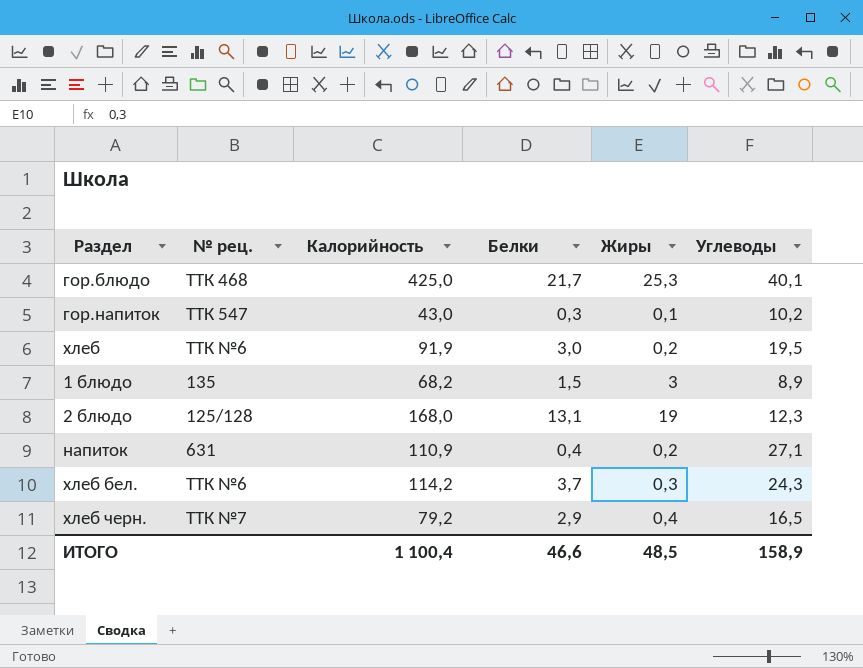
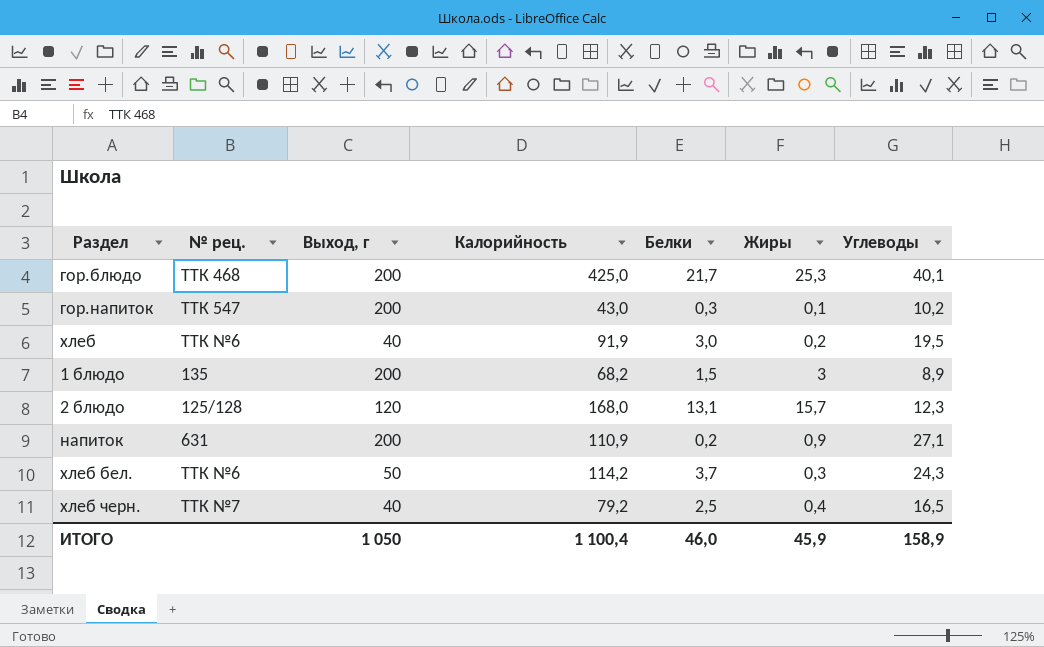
column Выход, г | position: none -> 3
2 блюдо | Жиры: 19 -> 15,7
напиток | Белки: 0,4 -> 0,2
напиток | Жиры: 0,2 -> 0,9
хлеб черн. | Белки: 2,9 -> 2,5
ИТОГО | Белки: 46,6 -> 46,0
ИТОГО | Жиры: 48,5 -> 45,9

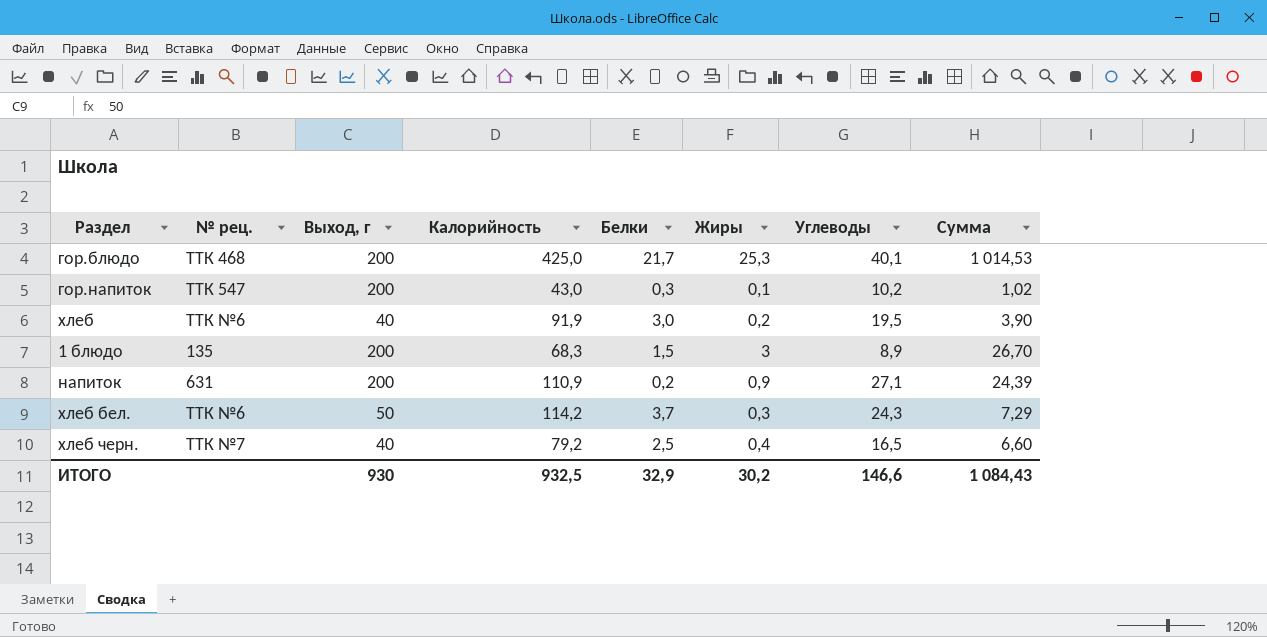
column Сумма | formula: none -> [Жиры] * [Углеводы]
row 2 блюдо: 125/128 | 120 | 168,0 | 13,1 | 15,7 | 12,3 -> none
1 блюдо | Калорийность: 68,2 -> 68,3
ИТОГО | Выход, г: 1 050 -> 930
ИТОГО | Калорийность: 1 100,4 -> 932,5
ИТОГО | Белки: 46,0 -> 32,9
ИТОГО | Жиры: 45,9 -> 30,2
ИТОГО | Углеводы: 158,9 -> 146,6

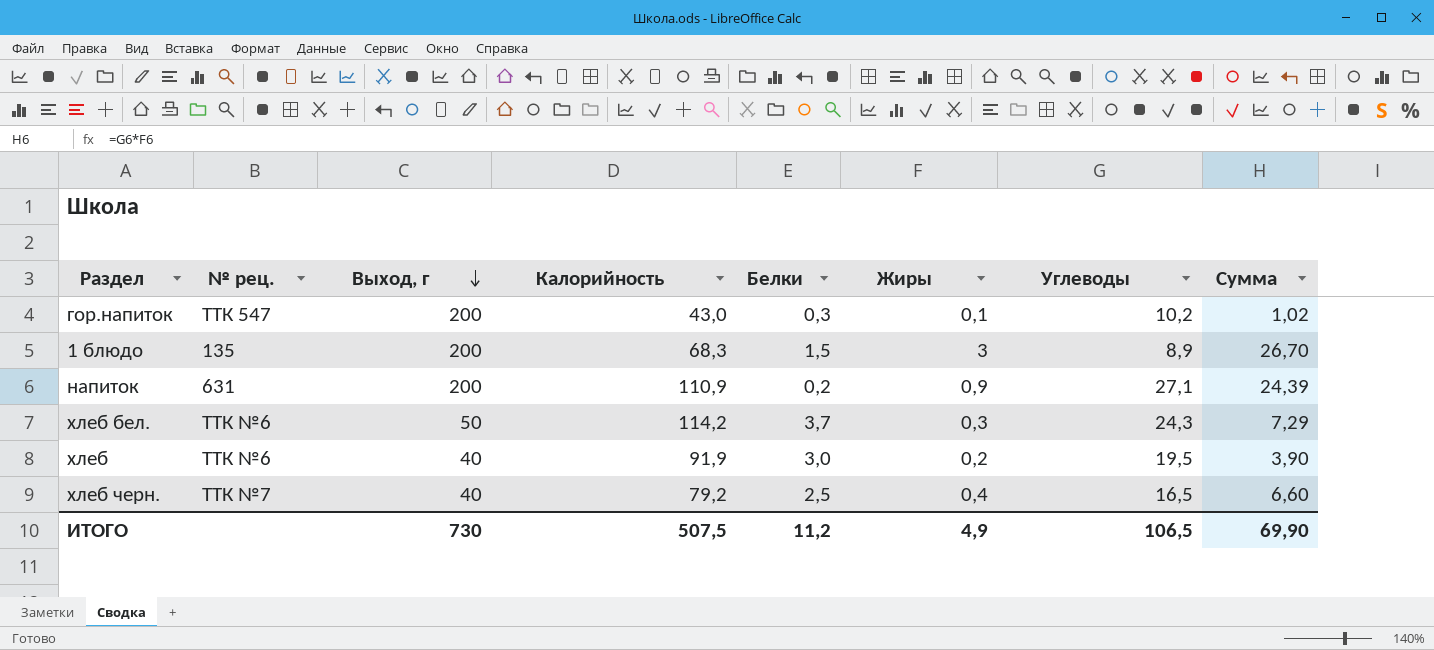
row order: none -> Выход, г descending
row гор.блюдо: ТТК 468 | 200 | 425,0 | 21,7 | 25,3 | 40,1 | 1 014,53 -> none
ИТОГО | Выход, г: 930 -> 730
ИТОГО | Калорийность: 932,5 -> 507,5
ИТОГО | Белки: 32,9 -> 11,2
ИТОГО | Жиры: 30,2 -> 4,9
ИТОГО | Углеводы: 146,6 -> 106,5
ИТОГО | Сумма: 1 084,43 -> 69,90

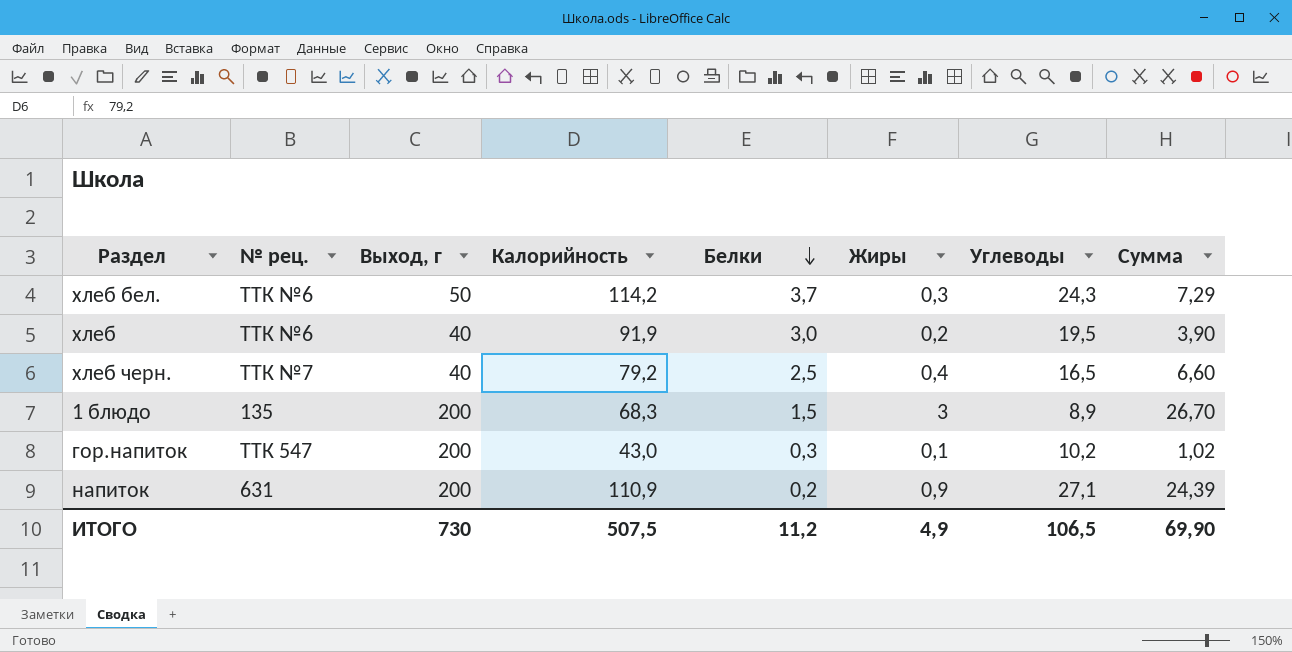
row order: Выход, г descending -> Белки descending

